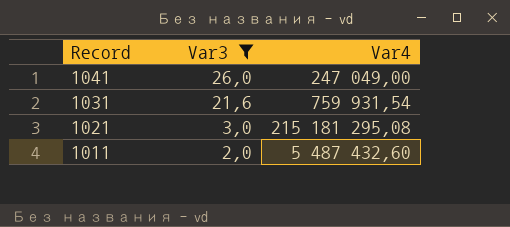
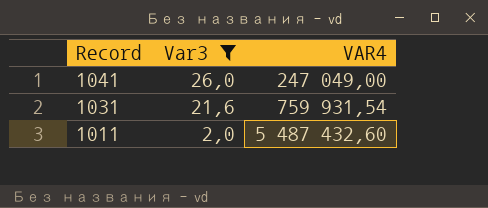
column name: Var4 -> VAR4
row 1021: 3,0 | 215 181 295,08 -> none

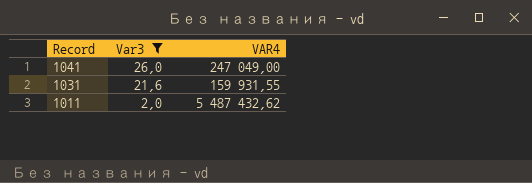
1031 | VAR4: 759 931,54 -> 159 931,55
1011 | VAR4: 5 487 432,60 -> 5 487 432,62

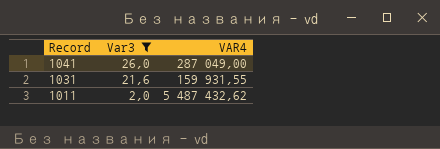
1041 | VAR4: 247 049,00 -> 287 049,00

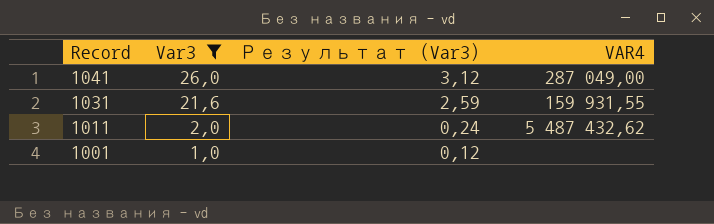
column Результат (Var3) | formula: none -> [Var3] * 0,12
row 1001: none -> 1,0 | 0,12 | none

